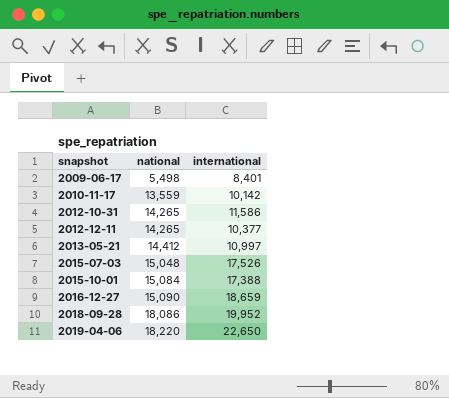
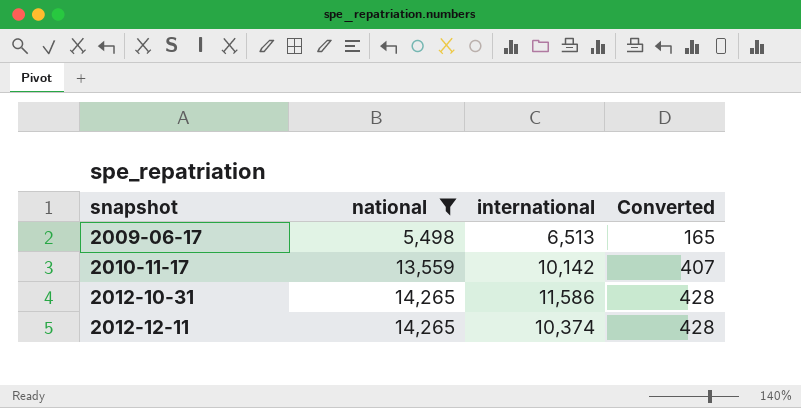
filter: none -> national <= 14,265
column Converted | formula: none -> [national] * 0.03
2009-06-17 | international: 8,401 -> 6,513
2012-12-11 | international: 10,377 -> 10,374

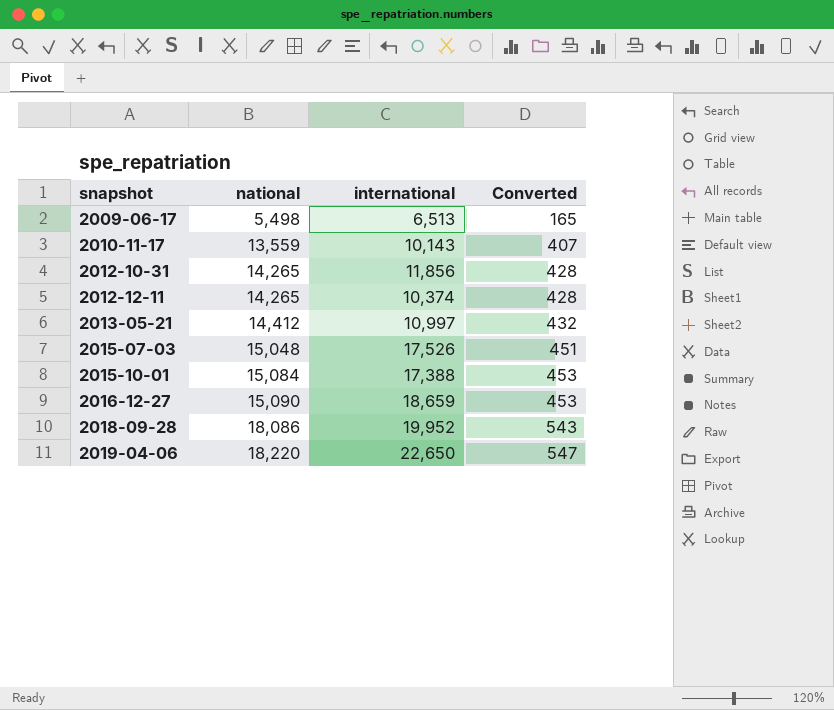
filter: national <= 14,265 -> none
2010-11-17 | international: 10,142 -> 10,143
2012-10-31 | international: 11,586 -> 11,856

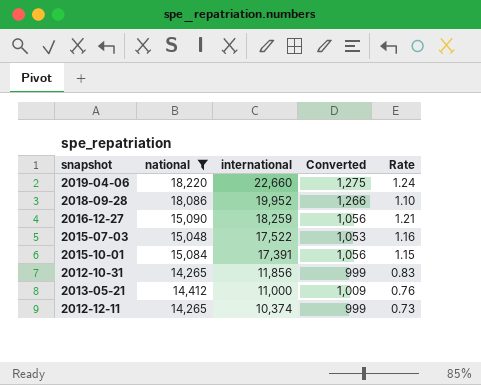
filter: none -> national >= 14,265
row order: snapshot ascending -> international descending
column Converted | formula: [national] * 0.03 -> [national] * 0.07
column Rate | formula: none -> [international] / [national]
2019-04-06 | international: 22,650 -> 22,660
2016-12-27 | international: 18,659 -> 18,259
2015-07-03 | international: 17,526 -> 17,522
2015-10-01 | international: 17,388 -> 17,391
2013-05-21 | international: 10,997 -> 11,000

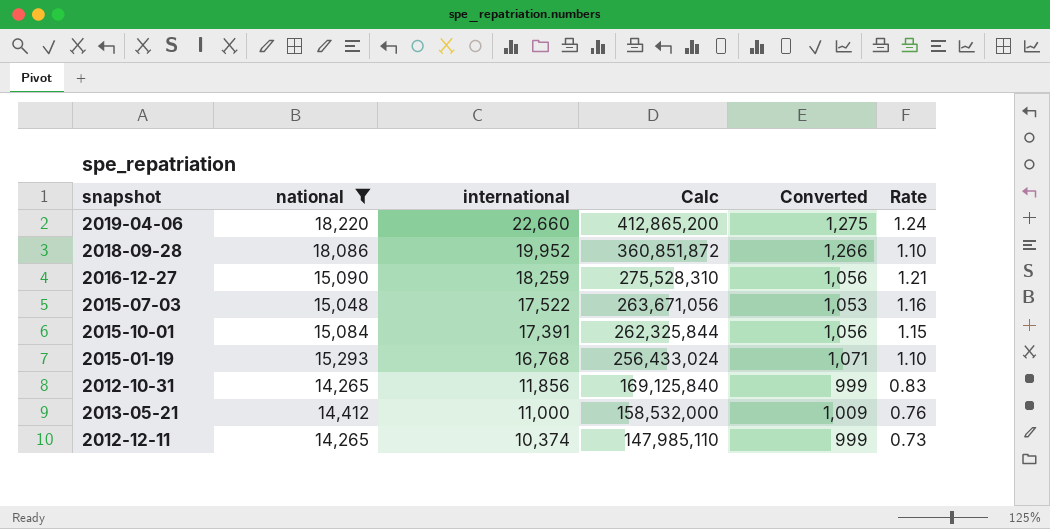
column Calc | formula: none -> [national] * [international]
row 2015-01-19: none -> 15,293 | 16,768 | 256,433,024 | 1,071 | 1.10

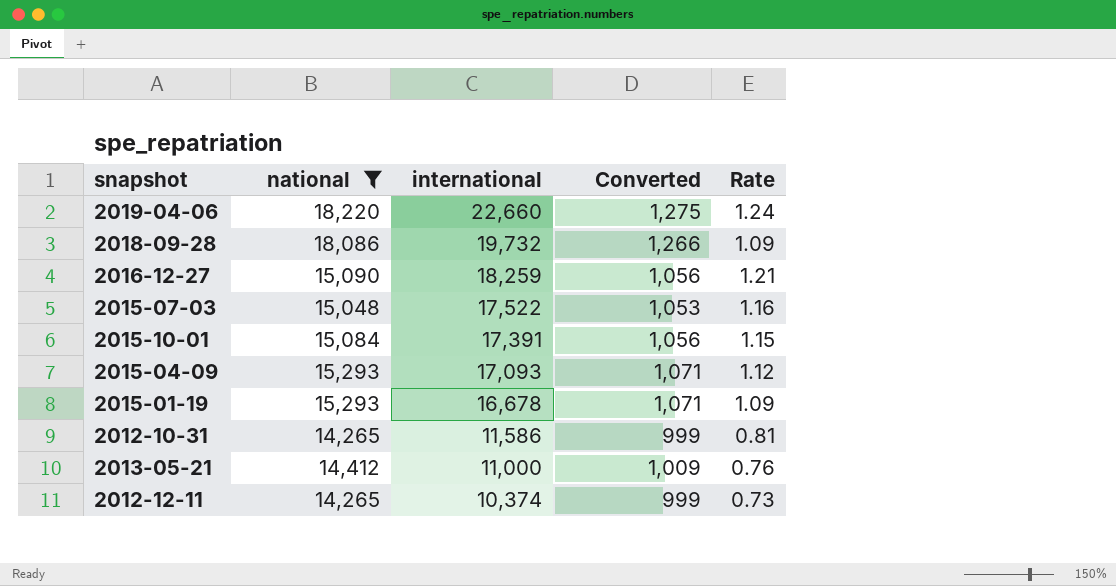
column Calc | formula: [national] * [international] -> none
2018-09-28 | international: 19,952 -> 19,732
2018-09-28 | Rate: 1.10 -> 1.09
row 2015-04-09: none -> 15,293 | 17,093 | 1,071 | 1.12
2015-01-19 | international: 16,768 -> 16,678
2015-01-19 | Rate: 1.10 -> 1.09
2012-10-31 | international: 11,856 -> 11,586
2012-10-31 | Rate: 0.83 -> 0.81

